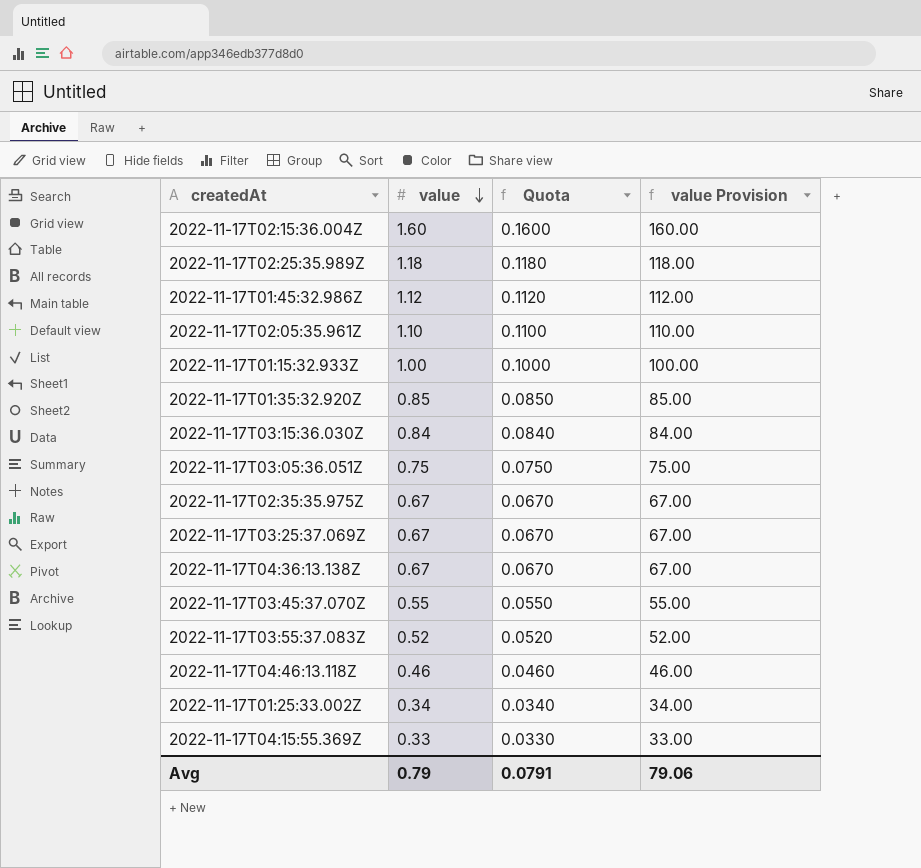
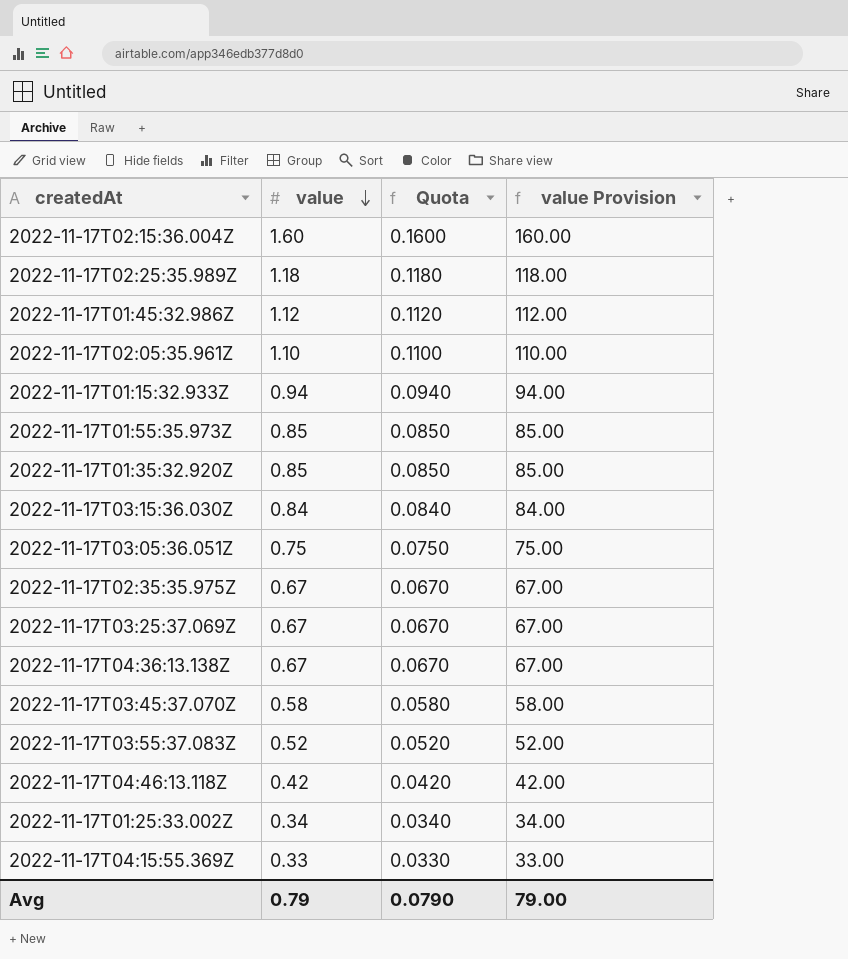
2022-11-17T01:15:32.933Z | value: 1.00 -> 0.94
2022-11-17T01:15:32.933Z | Quota: 0.1000 -> 0.0940
2022-11-17T01:15:32.933Z | value Provision: 100.00 -> 94.00
row 2022-11-17T01:55:35.973Z: none -> 0.85 | 0.0850 | 85.00
2022-11-17T03:45:37.070Z | value: 0.55 -> 0.58
2022-11-17T03:45:37.070Z | Quota: 0.0550 -> 0.0580
2022-11-17T03:45:37.070Z | value Provision: 55.00 -> 58.00
2022-11-17T04:46:13.118Z | value: 0.46 -> 0.42
2022-11-17T04:46:13.118Z | Quota: 0.0460 -> 0.0420
2022-11-17T04:46:13.118Z | value Provision: 46.00 -> 42.00
Avg | Quota: 0.0791 -> 0.0790
Avg | value Provision: 79.06 -> 79.00

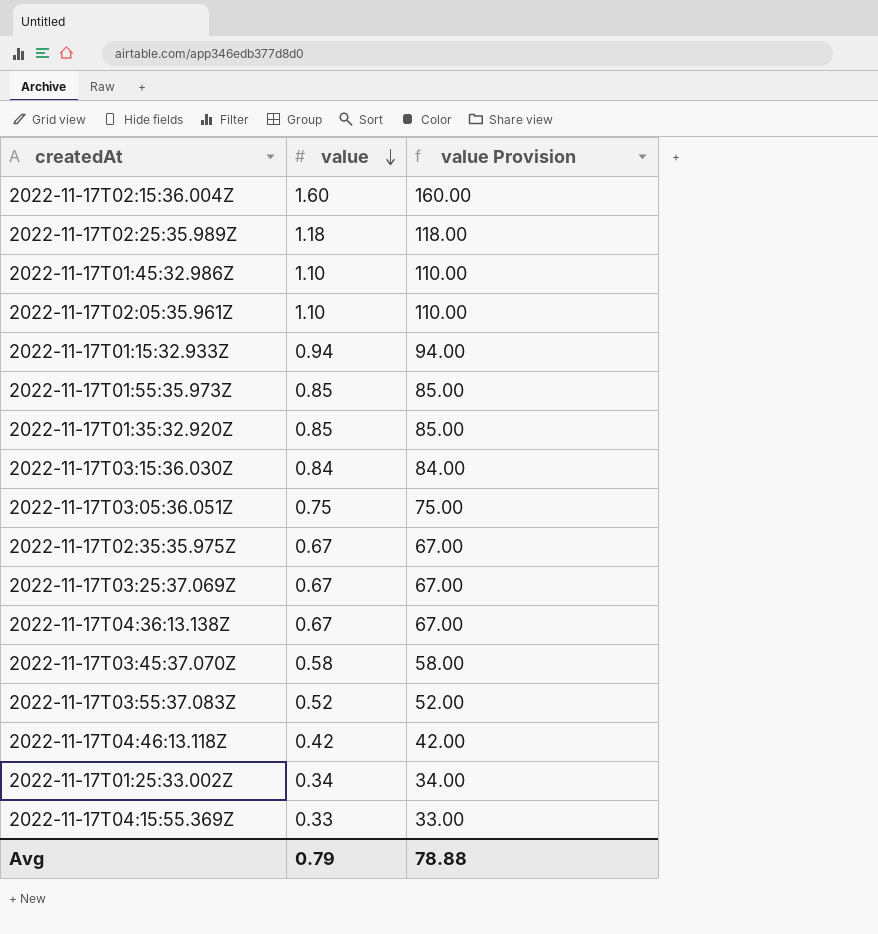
column Quota | formula: [value] * 0.1 -> none
2022-11-17T01:45:32.986Z | value: 1.12 -> 1.10
2022-11-17T01:45:32.986Z | value Provision: 112.00 -> 110.00
Avg | value Provision: 79.00 -> 78.88

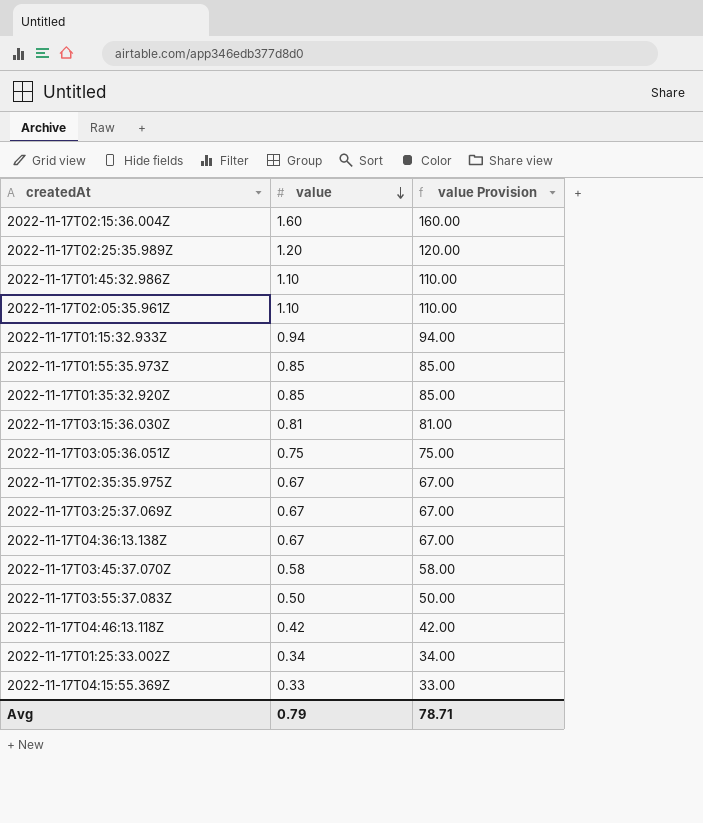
2022-11-17T02:25:35.989Z | value: 1.18 -> 1.20
2022-11-17T02:25:35.989Z | value Provision: 118.00 -> 120.00
2022-11-17T03:15:36.030Z | value: 0.84 -> 0.81
2022-11-17T03:15:36.030Z | value Provision: 84.00 -> 81.00
2022-11-17T03:55:37.083Z | value: 0.52 -> 0.50
2022-11-17T03:55:37.083Z | value Provision: 52.00 -> 50.00
Avg | value Provision: 78.88 -> 78.71

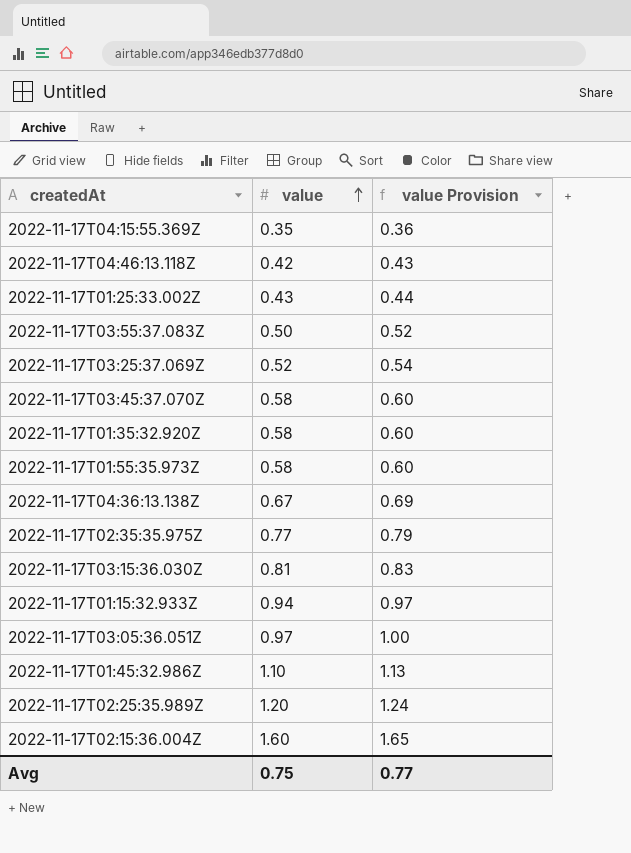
row order: value descending -> value ascending
column value Provision | formula: [value] * 100 -> [value] * 1.03
row 2022-11-17T02:05:35.961Z: 1.10 | 110.00 -> none
2022-11-17T04:15:55.369Z | value: 0.33 -> 0.35
2022-11-17T01:25:33.002Z | value: 0.34 -> 0.43
2022-11-17T03:25:37.069Z | value: 0.67 -> 0.52
2022-11-17T01:35:32.920Z | value: 0.85 -> 0.58
2022-11-17T01:55:35.973Z | value: 0.85 -> 0.58
2022-11-17T02:35:35.975Z | value: 0.67 -> 0.77
2022-11-17T03:05:36.051Z | value: 0.75 -> 0.97
Avg | value: 0.79 -> 0.75
Avg | value Provision: 78.71 -> 0.77

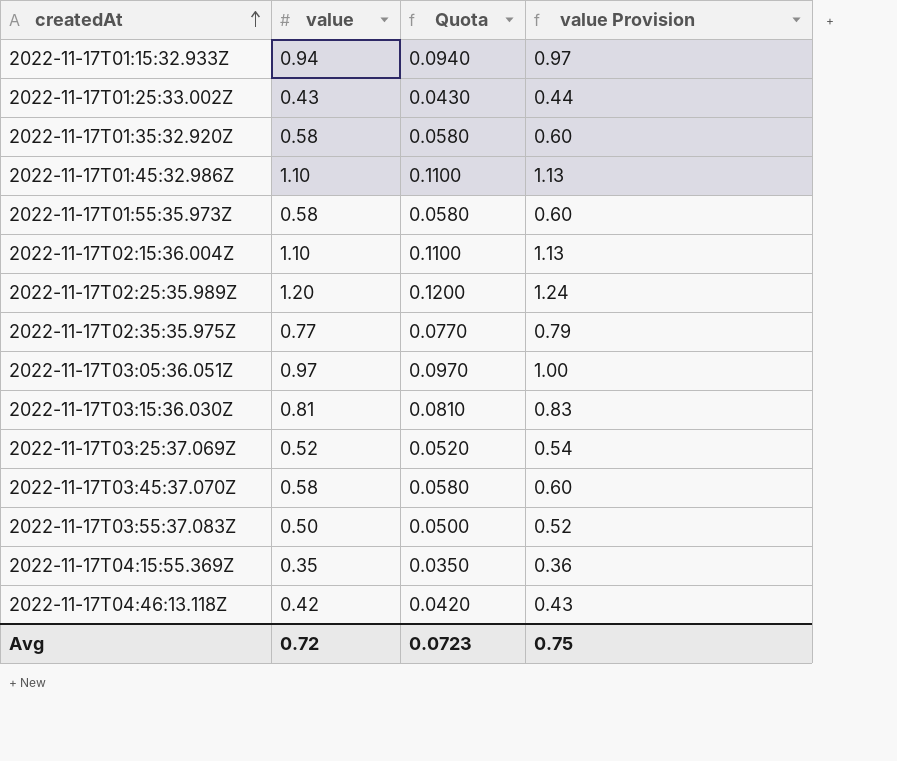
row order: value ascending -> createdAt ascending
column Quota | formula: none -> [value] * 0.1
row 2022-11-17T04:36:13.138Z: 0.67 | 0.69 -> none
2022-11-17T02:15:36.004Z | value: 1.60 -> 1.10
2022-11-17T02:15:36.004Z | value Provision: 1.65 -> 1.13
Avg | value: 0.75 -> 0.72
Avg | value Provision: 0.77 -> 0.75

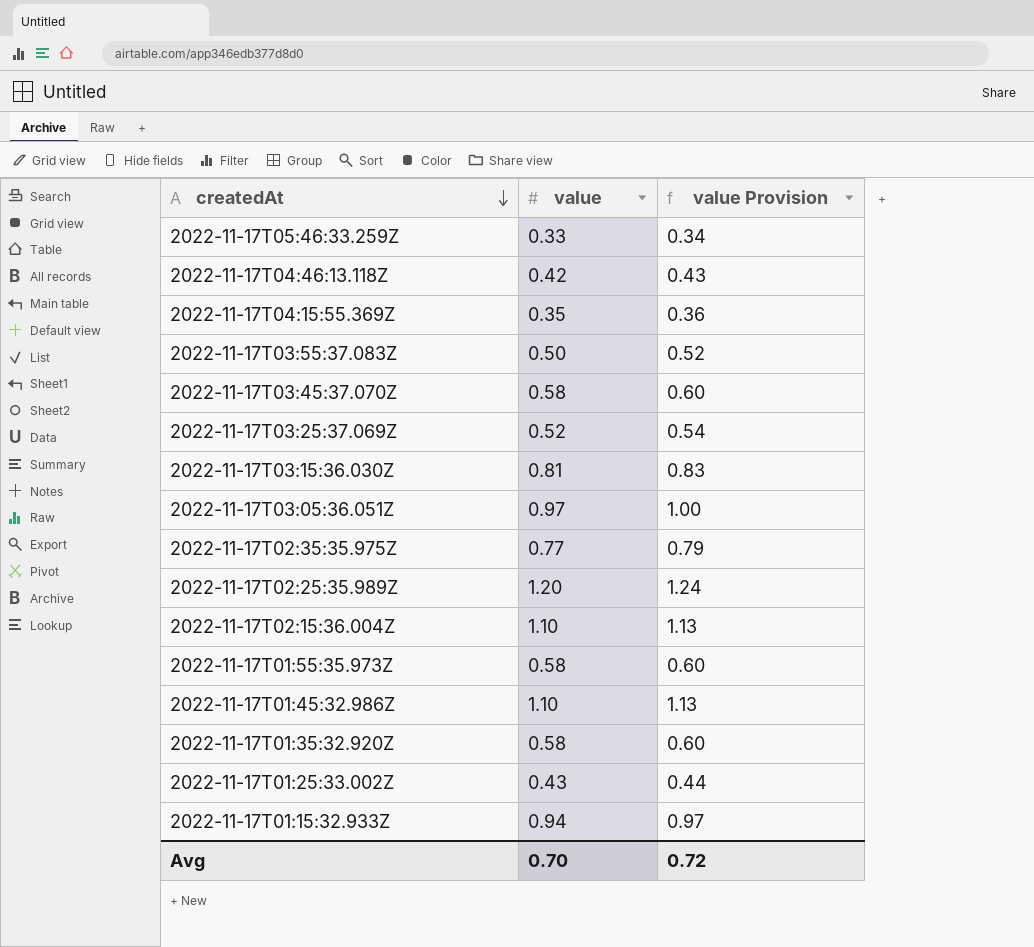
row order: createdAt ascending -> createdAt descending
column Quota | formula: [value] * 0.1 -> none
row 2022-11-17T05:46:33.259Z: none -> 0.33 | 0.34
Avg | value: 0.72 -> 0.70
Avg | value Provision: 0.75 -> 0.72

